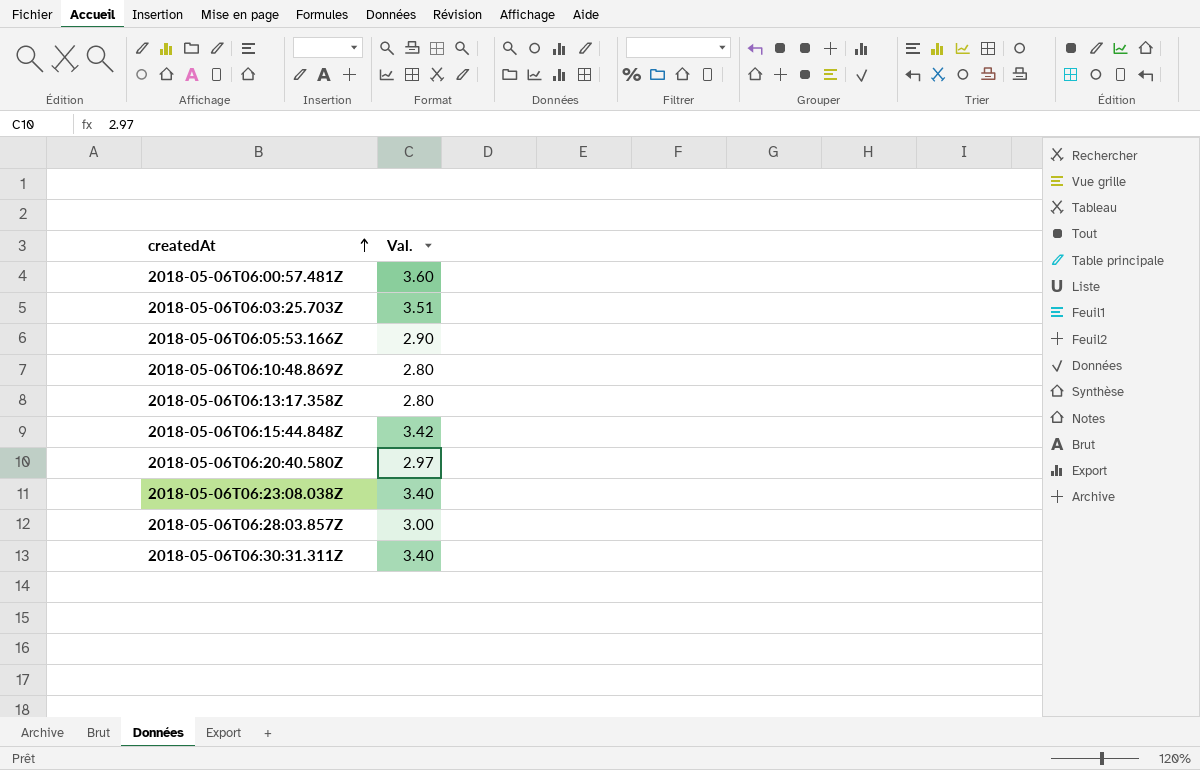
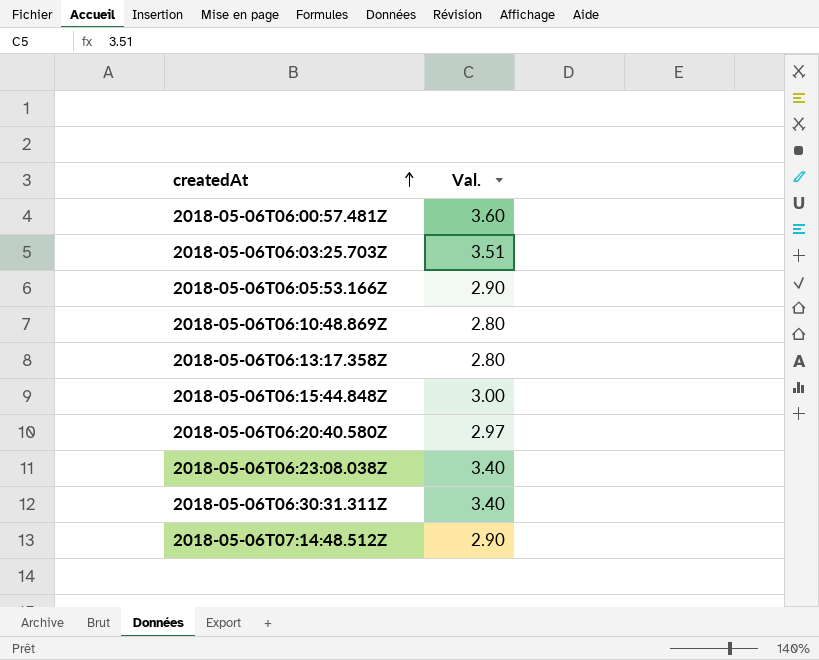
row 2018-05-06T06:28:03.857Z: 3.00 -> none
2018-05-06T06:15:44.848Z | Val.: 3.42 -> 3.00
row 2018-05-06T07:14:48.512Z: none -> 2.90

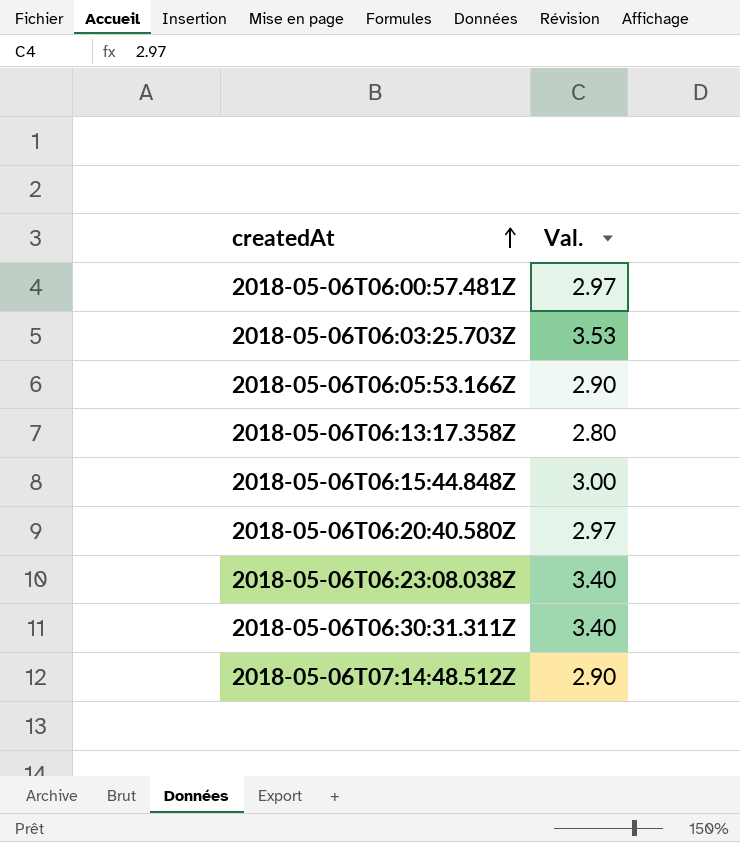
row 2018-05-06T06:10:48.869Z: 2.80 -> none
2018-05-06T06:00:57.481Z | Val.: 3.60 -> 2.97
2018-05-06T06:03:25.703Z | Val.: 3.51 -> 3.53

